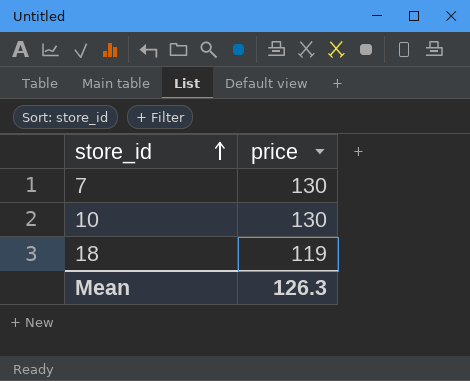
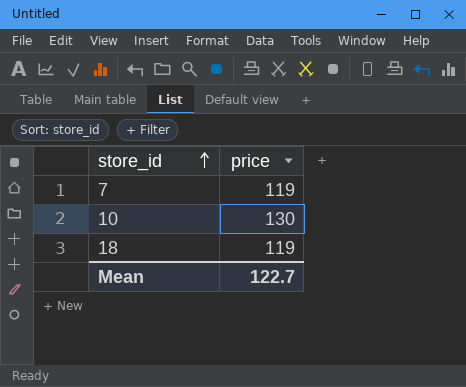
7 | price: 130 -> 119
Mean | price: 126.3 -> 122.7

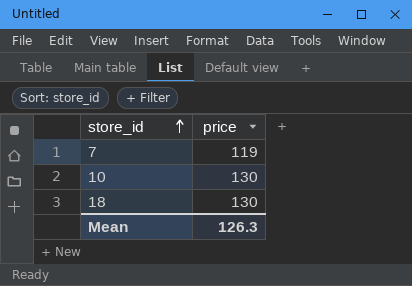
18 | price: 119 -> 130
Mean | price: 122.7 -> 126.3

